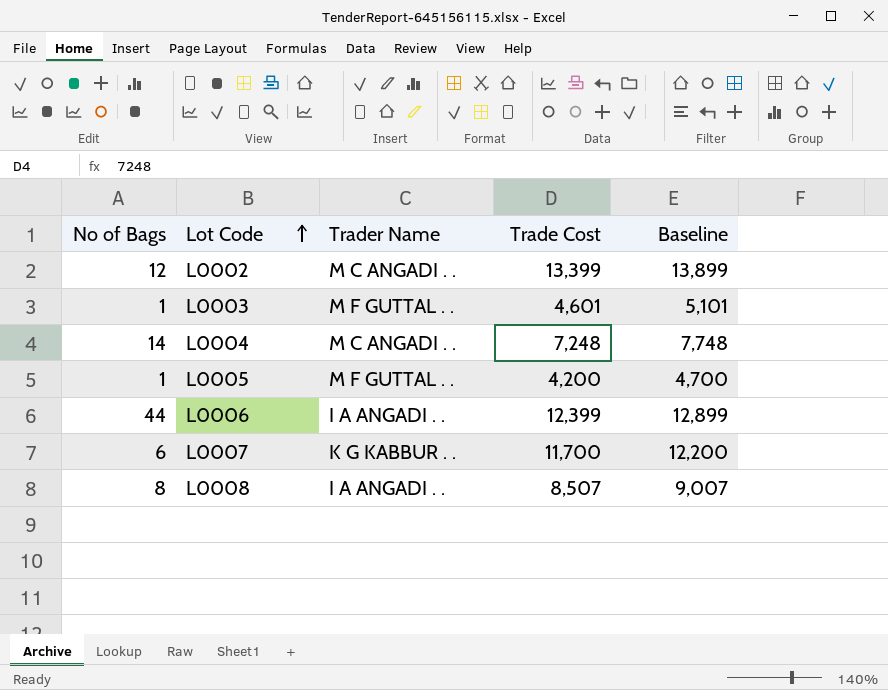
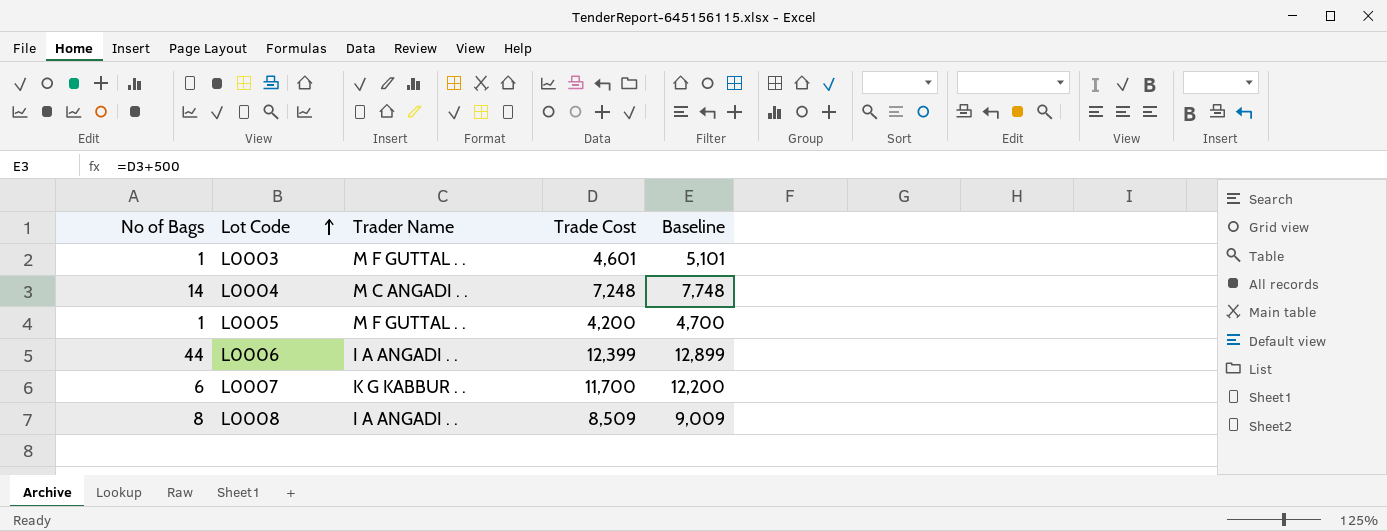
row L0002: 12 | M C ANGADI . . | 13,399 | 13,899 -> none
L0008 | Trade Cost: 8,507 -> 8,509
L0008 | Baseline: 9,007 -> 9,009

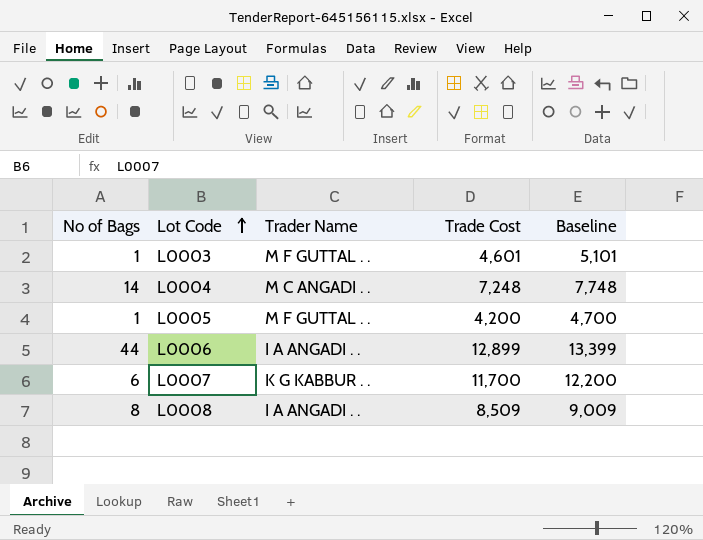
L0006 | Trade Cost: 12,399 -> 12,899
L0006 | Baseline: 12,899 -> 13,399

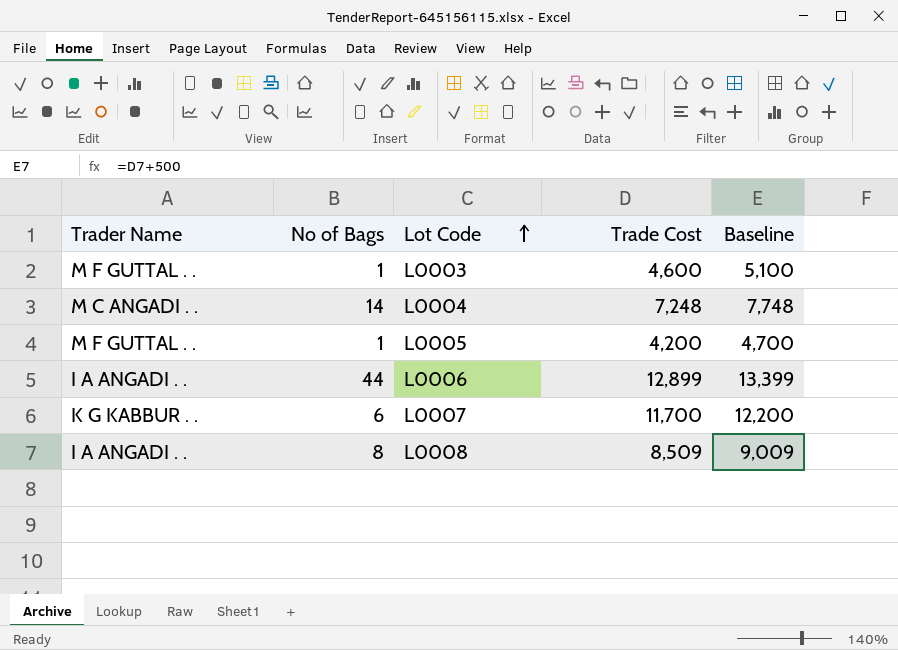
column Trader Name | position: 3 -> 1
L0003 | Trade Cost: 4,601 -> 4,600
L0003 | Baseline: 5,101 -> 5,100

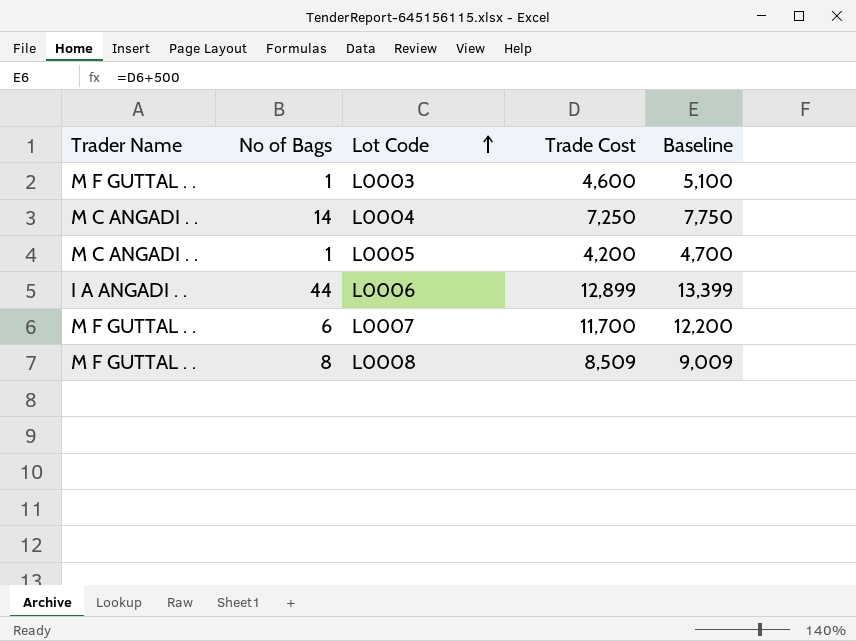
L0004 | Trade Cost: 7,248 -> 7,250
L0004 | Baseline: 7,748 -> 7,750
L0005 | Trader Name: M F GUTTAL . . -> M C ANGADI . .
L0007 | Trader Name: K G KABBUR . . -> M F GUTTAL . .
L0008 | Trader Name: I A ANGADI . . -> M F GUTTAL . .

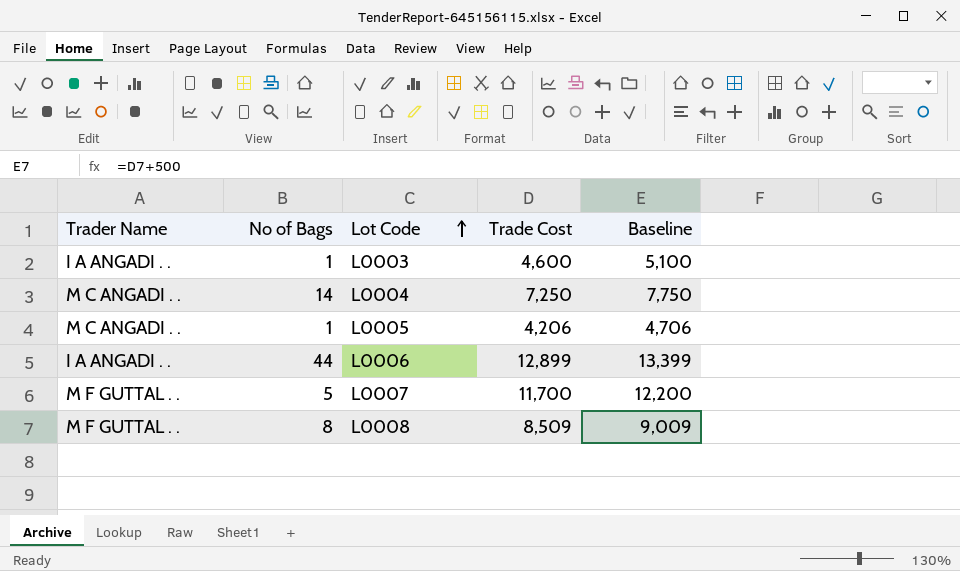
L0003 | Trader Name: M F GUTTAL . . -> I A ANGADI . .
L0005 | Trade Cost: 4,200 -> 4,206
L0005 | Baseline: 4,700 -> 4,706
L0007 | No of Bags: 6 -> 5

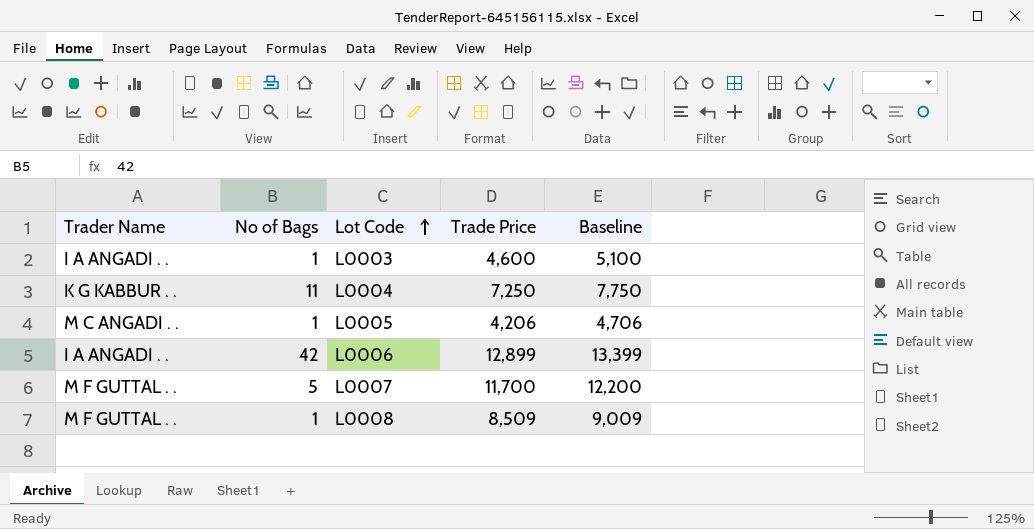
column name: Trade Cost -> Trade Price
L0004 | Trader Name: M C ANGADI . . -> K G KABBUR . .
L0004 | No of Bags: 14 -> 11
L0006 | No of Bags: 44 -> 42
L0008 | No of Bags: 8 -> 1

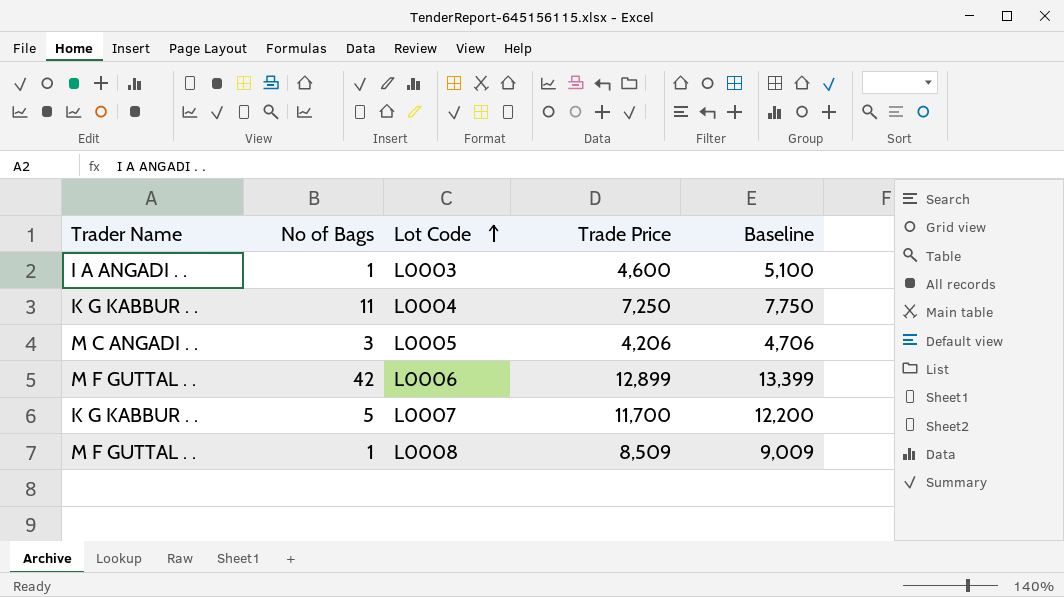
L0005 | No of Bags: 1 -> 3
L0006 | Trader Name: I A ANGADI . . -> M F GUTTAL . .
L0007 | Trader Name: M F GUTTAL . . -> K G KABBUR . .

